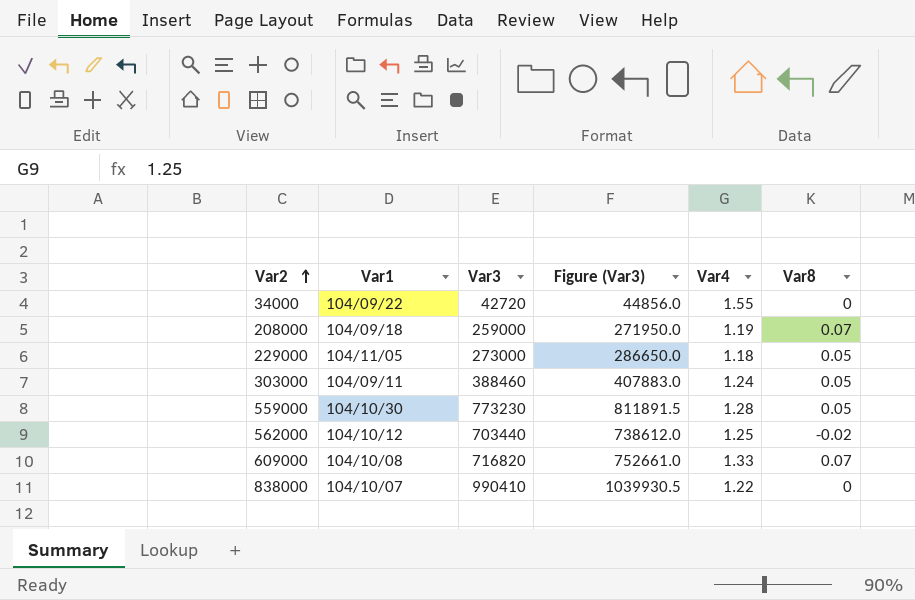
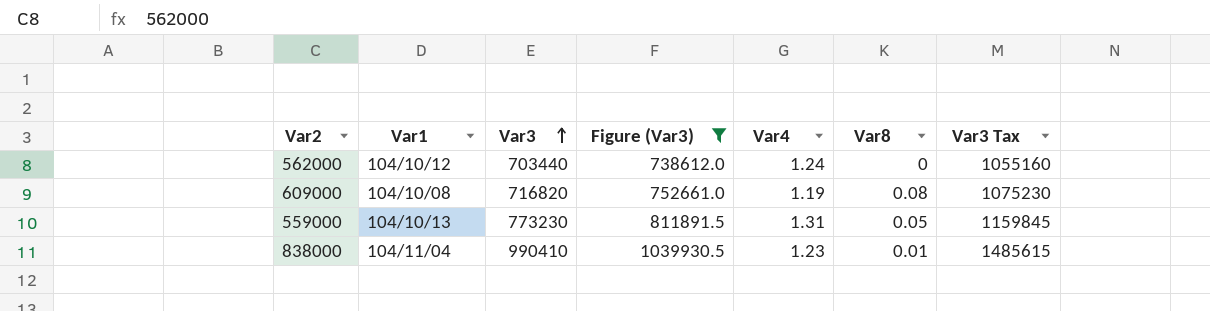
filter: none -> Figure (Var3) >= 738612.0
row order: Var2 ascending -> Var3 ascending
column Var3 Tax | formula: none -> [Var3] * 1.5
562000 | Var4: 1.25 -> 1.24
562000 | Var8: -0.02 -> 0
609000 | Var4: 1.33 -> 1.19
609000 | Var8: 0.07 -> 0.08
559000 | Var1: 104/10/30 -> 104/10/13
559000 | Var4: 1.28 -> 1.31
838000 | Var1: 104/10/07 -> 104/11/04
838000 | Var4: 1.22 -> 1.23
838000 | Var8: 0 -> 0.01

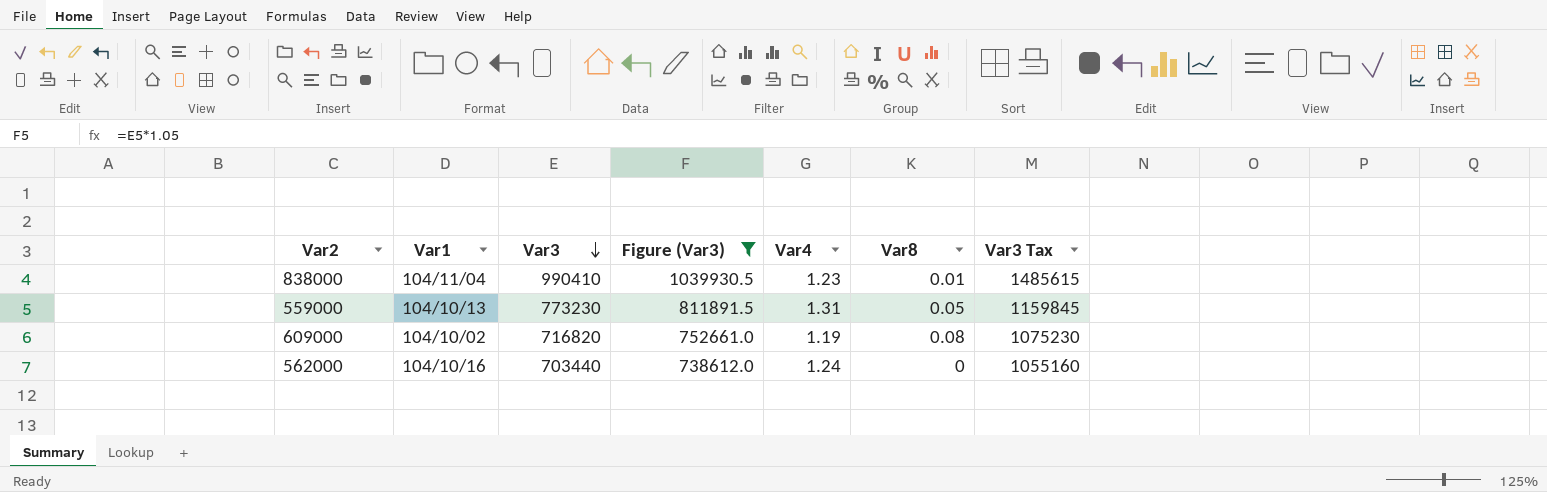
row order: Var3 ascending -> Var3 descending
609000 | Var1: 104/10/08 -> 104/10/02
562000 | Var1: 104/10/12 -> 104/10/16

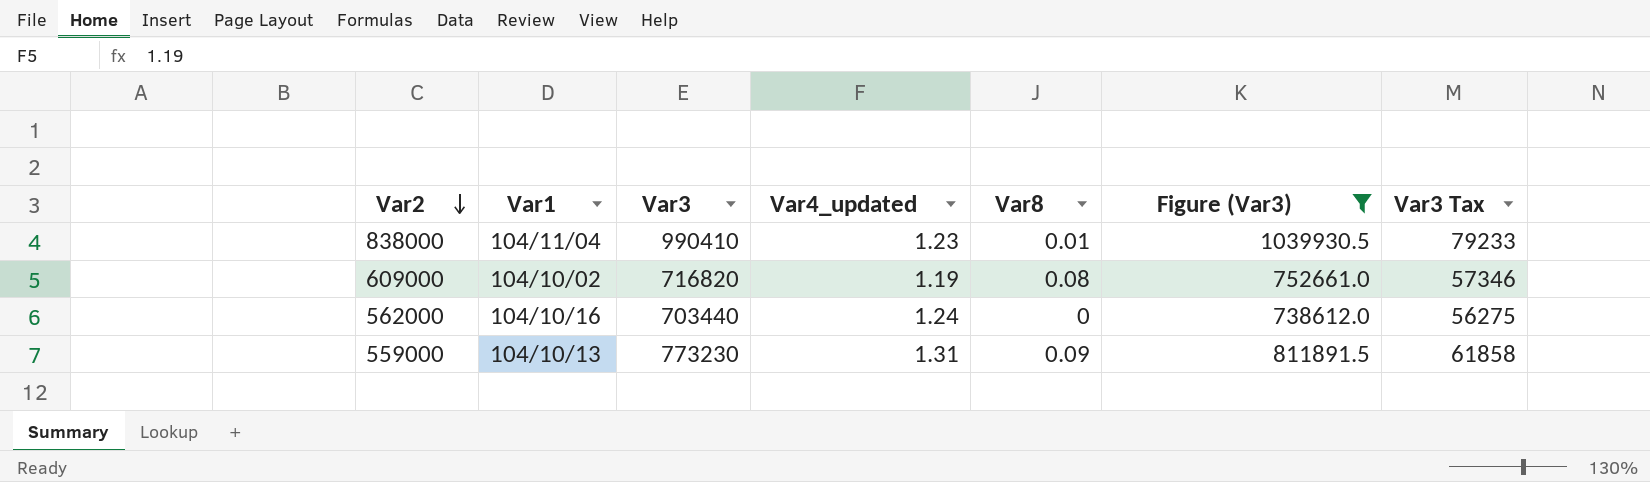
row order: Var3 descending -> Var2 descending
column name: Var4 -> Var4_updated
column Figure (Var3) | position: 4 -> 6
column Var3 Tax | formula: [Var3] * 1.5 -> [Var3] * 0.08
559000 | Var8: 0.05 -> 0.09

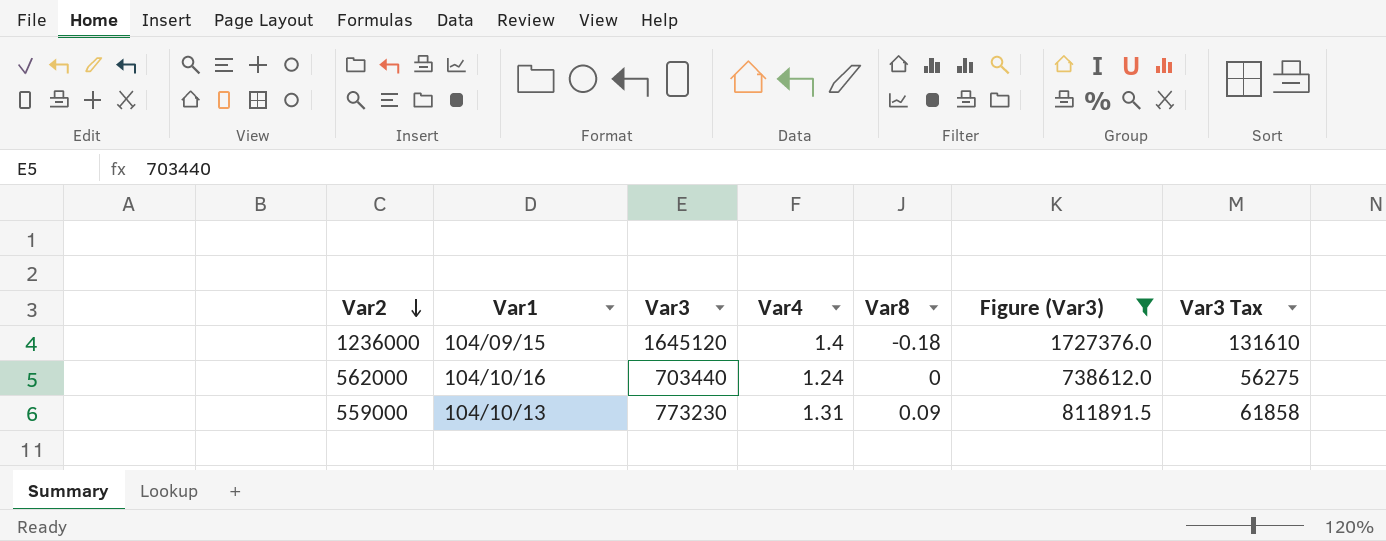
column name: Var4_updated -> Var4
row 838000: 104/11/04 | 990410 | 1.23 | 0.01 | 1039930.5 | 79233 -> none
row 609000: 104/10/02 | 716820 | 1.19 | 0.08 | 752661.0 | 57346 -> none
row 1236000: none -> 104/09/15 | 1645120 | 1.4 | -0.18 | 1727376.0 | 131610

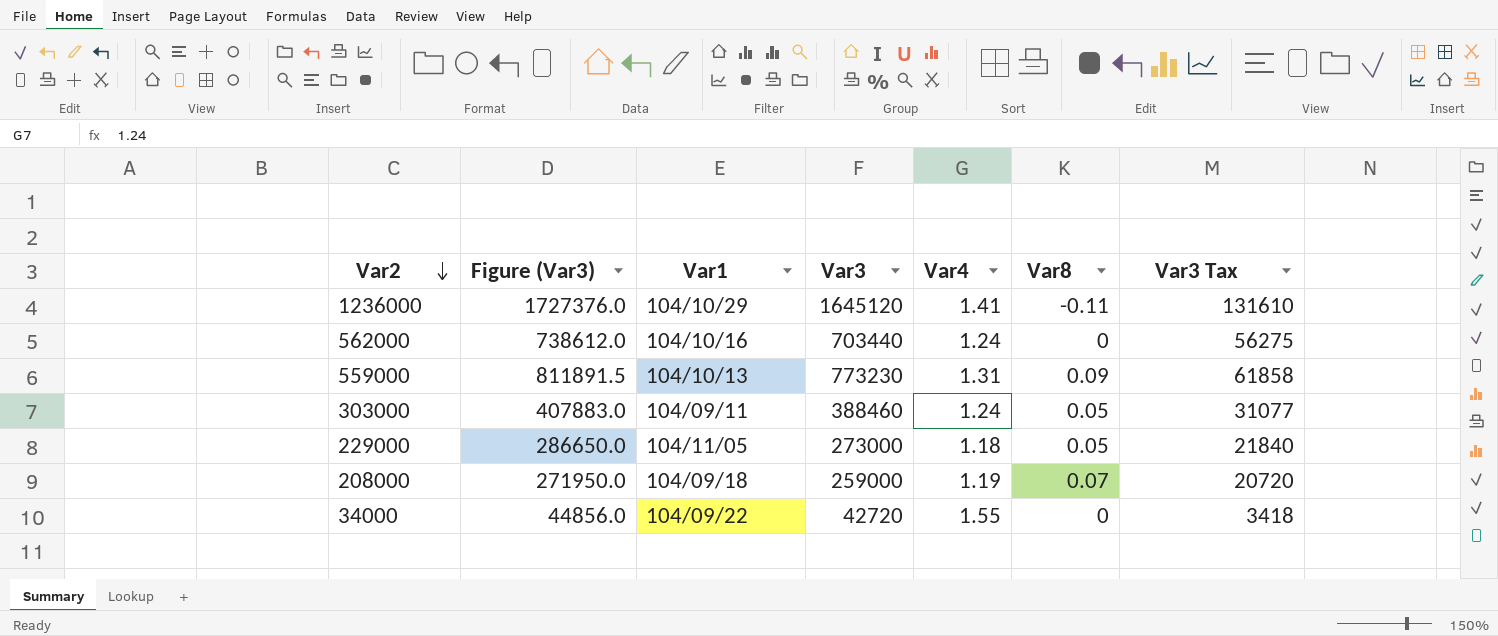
filter: Figure (Var3) >= 738612.0 -> none
column Figure (Var3) | position: 6 -> 2
1236000 | Var1: 104/09/15 -> 104/10/29
1236000 | Var4: 1.4 -> 1.41
1236000 | Var8: -0.18 -> -0.11

